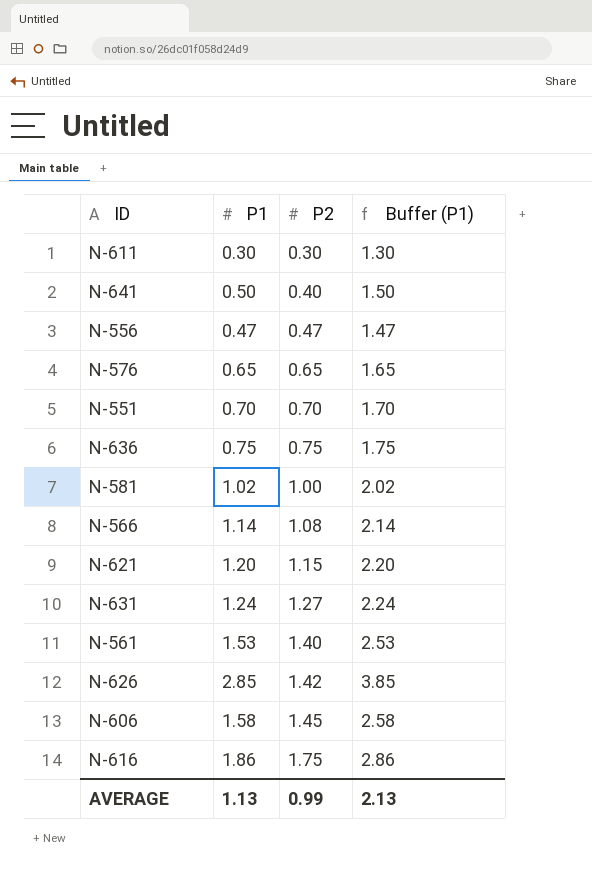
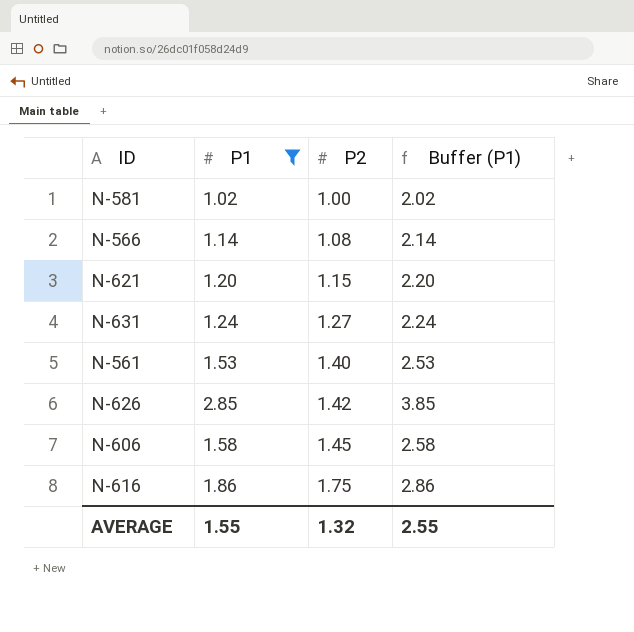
filter: none -> P1 >= 1.02
AVERAGE | P1: 1.13 -> 1.55
AVERAGE | P2: 0.99 -> 1.32
AVERAGE | Buffer (P1): 2.13 -> 2.55

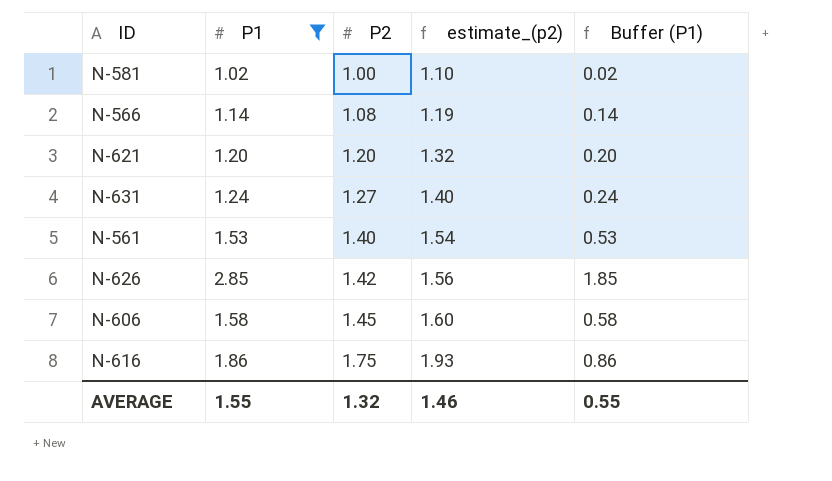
column estimate_(p2) | formula: none -> [P2] * 1.1
column Buffer (P1) | formula: [P1] + 1 -> [P1] - 1
N-621 | P2: 1.15 -> 1.20
AVERAGE | Buffer (P1): 2.55 -> 0.55

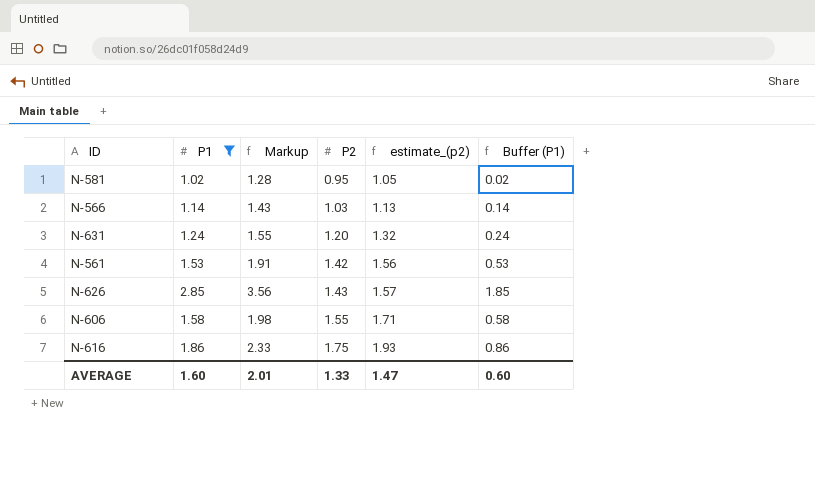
column Markup | formula: none -> [P1] * 1.25
row N-621: 1.20 | 1.20 | 1.32 | 0.20 -> none
N-581 | P2: 1.00 -> 0.95
N-581 | estimate_(p2): 1.10 -> 1.05
N-566 | P2: 1.08 -> 1.03
N-566 | estimate_(p2): 1.19 -> 1.13
N-631 | P2: 1.27 -> 1.20
N-631 | estimate_(p2): 1.40 -> 1.32
N-561 | P2: 1.40 -> 1.42
N-561 | estimate_(p2): 1.54 -> 1.56
N-626 | P2: 1.42 -> 1.43
N-626 | estimate_(p2): 1.56 -> 1.57
N-606 | P2: 1.45 -> 1.55
N-606 | estimate_(p2): 1.60 -> 1.71
AVERAGE | P1: 1.55 -> 1.60
AVERAGE | P2: 1.32 -> 1.33
AVERAGE | estimate_(p2): 1.46 -> 1.47
AVERAGE | Buffer (P1): 0.55 -> 0.60

